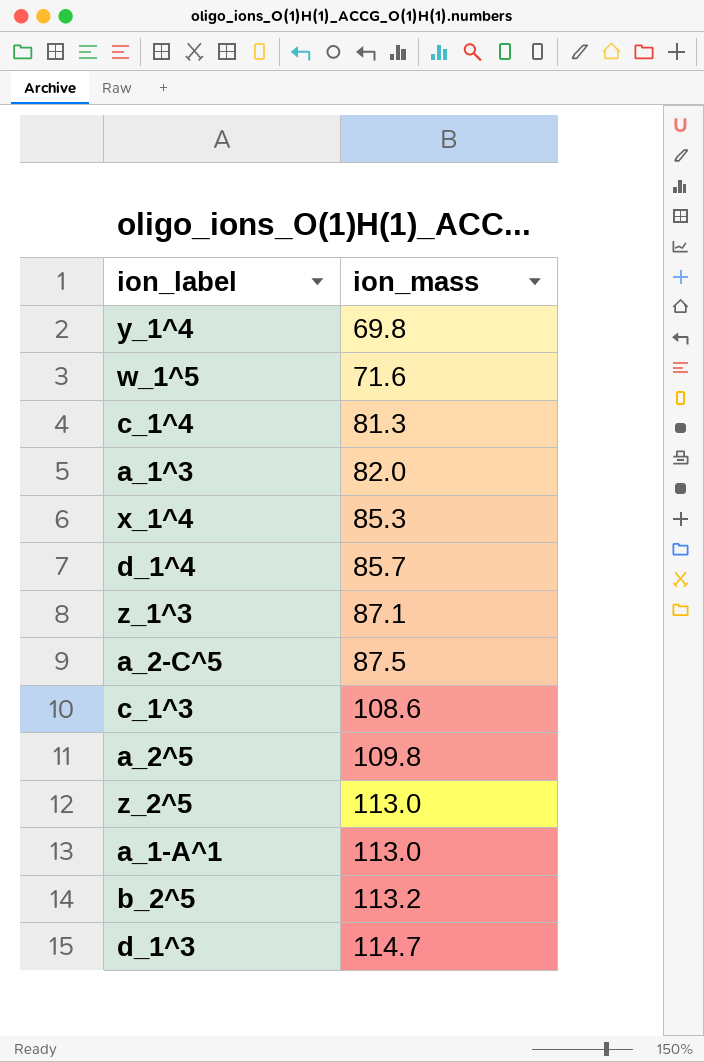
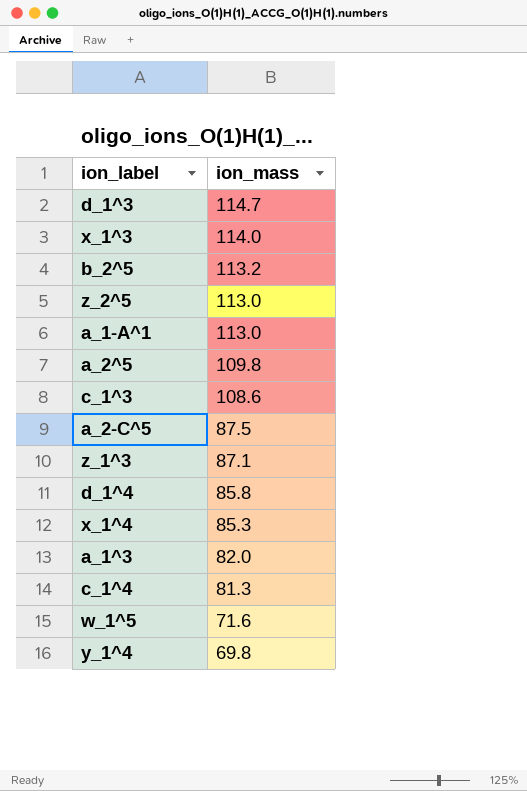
row order: ion_mass ascending -> ion_mass descending
row x_1^3: none -> 114.0
d_1^4 | ion_mass: 85.7 -> 85.8

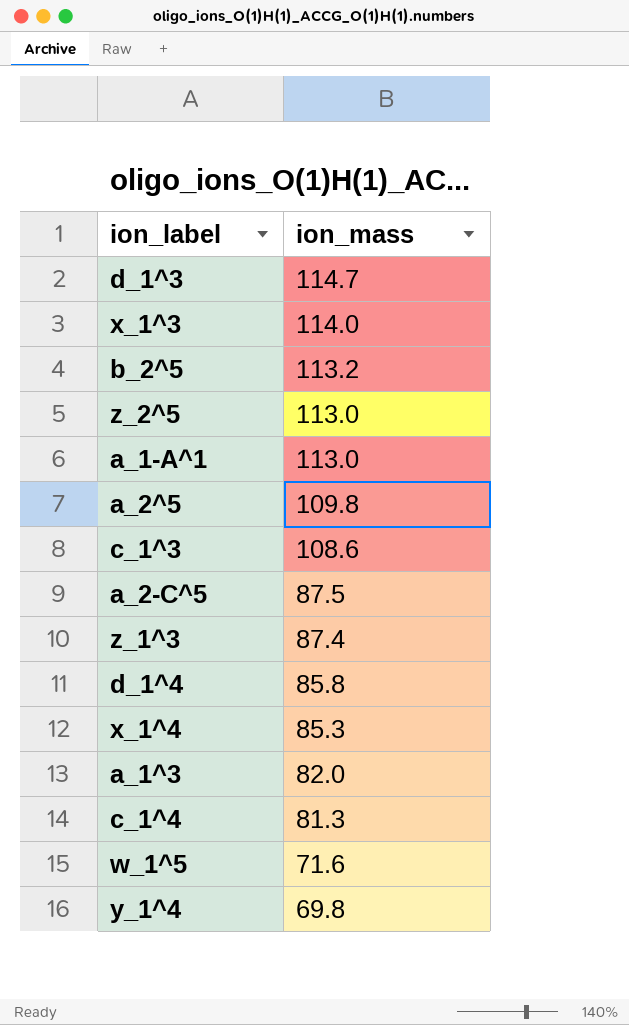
z_1^3 | ion_mass: 87.1 -> 87.4

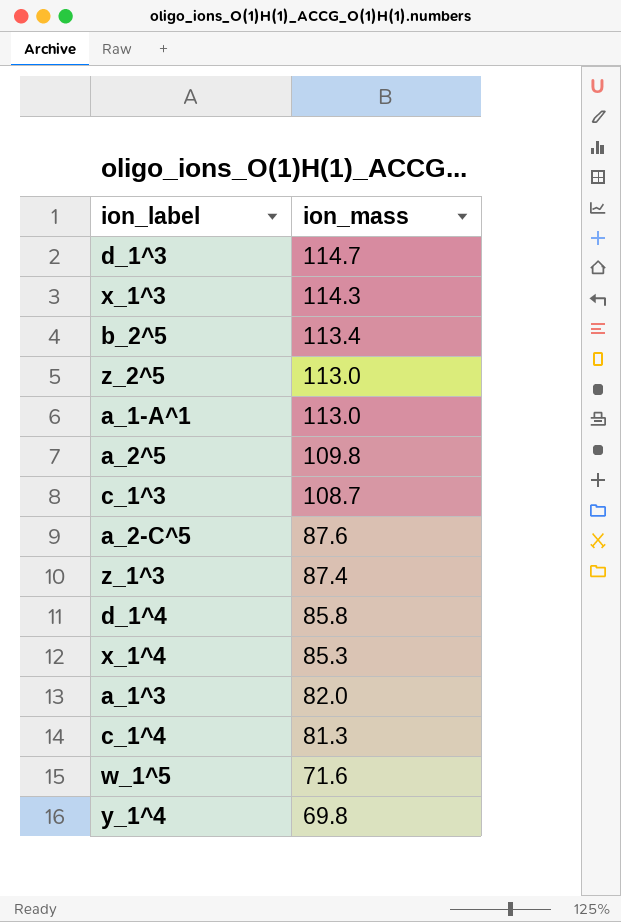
x_1^3 | ion_mass: 114.0 -> 114.3
b_2^5 | ion_mass: 113.2 -> 113.4
c_1^3 | ion_mass: 108.6 -> 108.7
a_2-C^5 | ion_mass: 87.5 -> 87.6

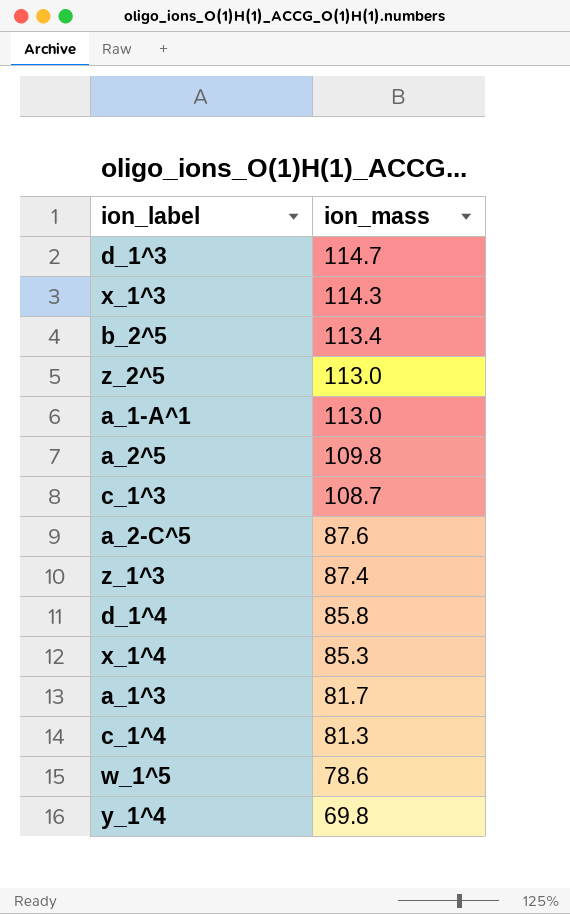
a_1^3 | ion_mass: 82.0 -> 81.7
w_1^5 | ion_mass: 71.6 -> 78.6

